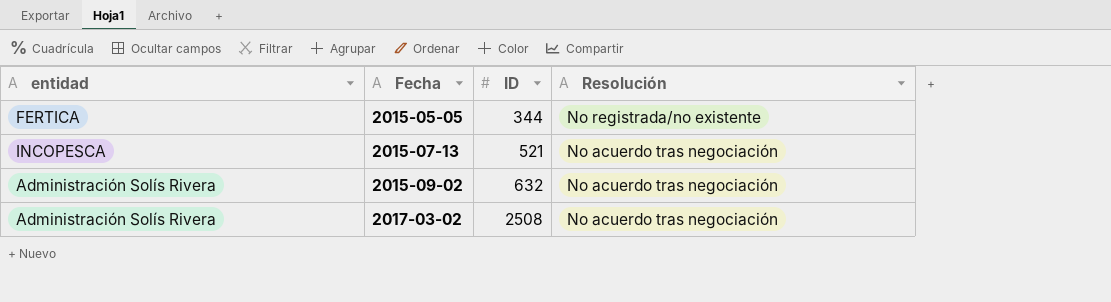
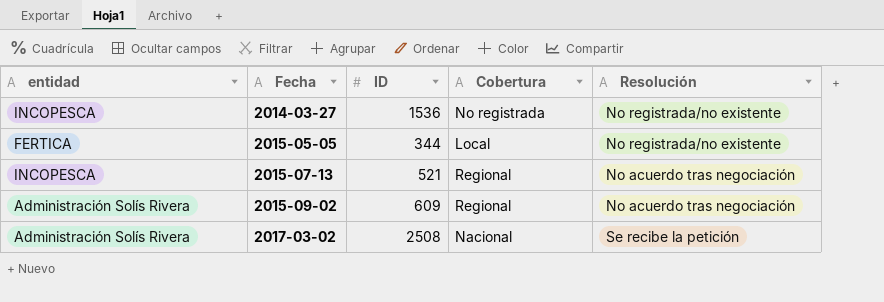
column Cobertura | position: none -> 4
row 2014-03-27: none -> INCOPESCA | 1536 | No registrada | No registrada/no existente
2015-09-02 | ID: 632 -> 609
2017-03-02 | Resolución: No acuerdo tras negociación -> Se recibe la petición

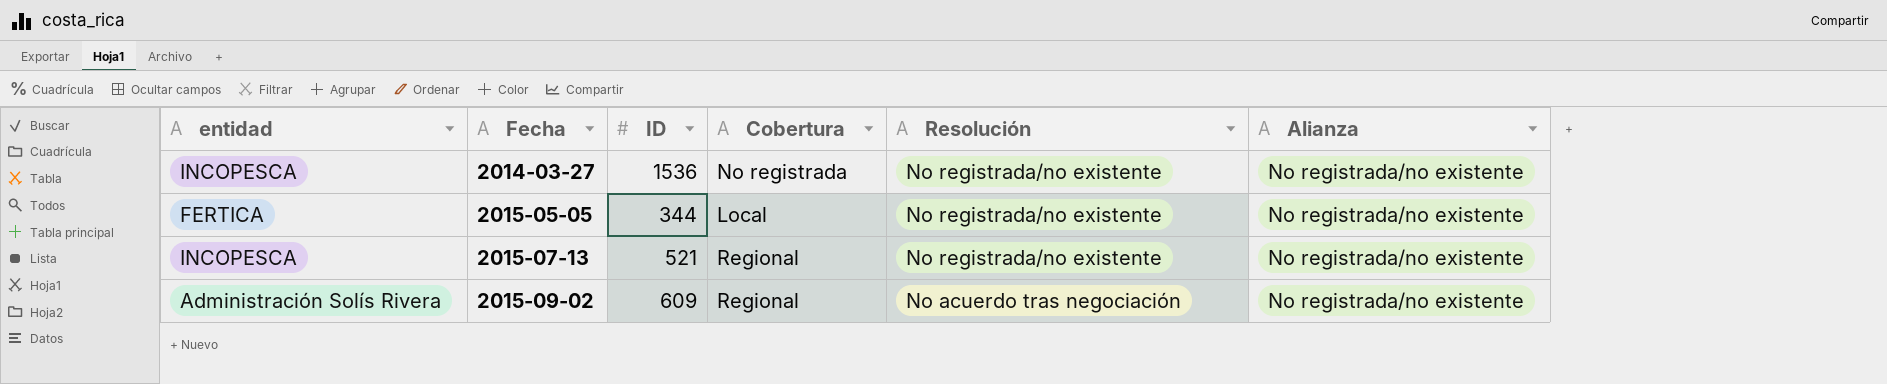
column Alianza | position: none -> 6
row 2017-03-02: Administración Solís Rivera | 2508 | Nacional | Se recibe la petición -> none
2015-07-13 | Resolución: No acuerdo tras negociación -> No registrada/no existente

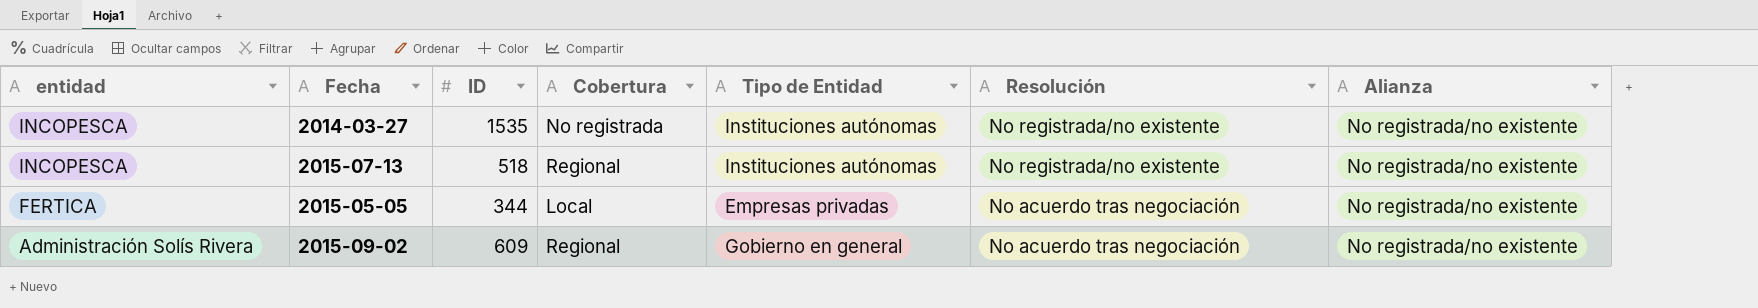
row order: Fecha ascending -> entidad descending
column Tipo de Entidad | position: none -> 5
2014-03-27 | ID: 1536 -> 1535
2015-07-13 | ID: 521 -> 518
2015-05-05 | Resolución: No registrada/no existente -> No acuerdo tras negociación

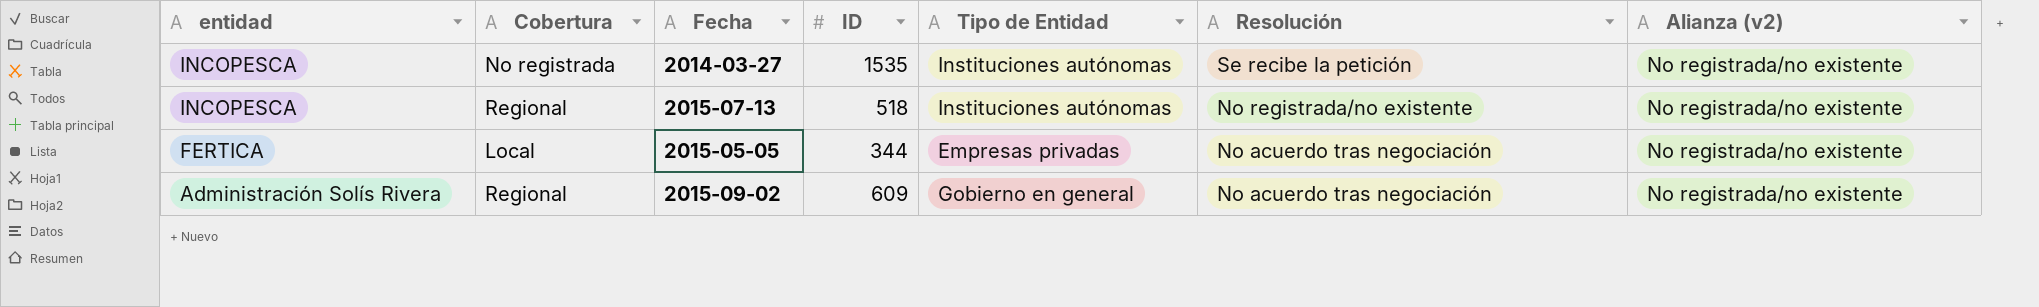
column Cobertura | position: 4 -> 2
column name: Alianza -> Alianza (v2)
2014-03-27 | Resolución: No registrada/no existente -> Se recibe la petición

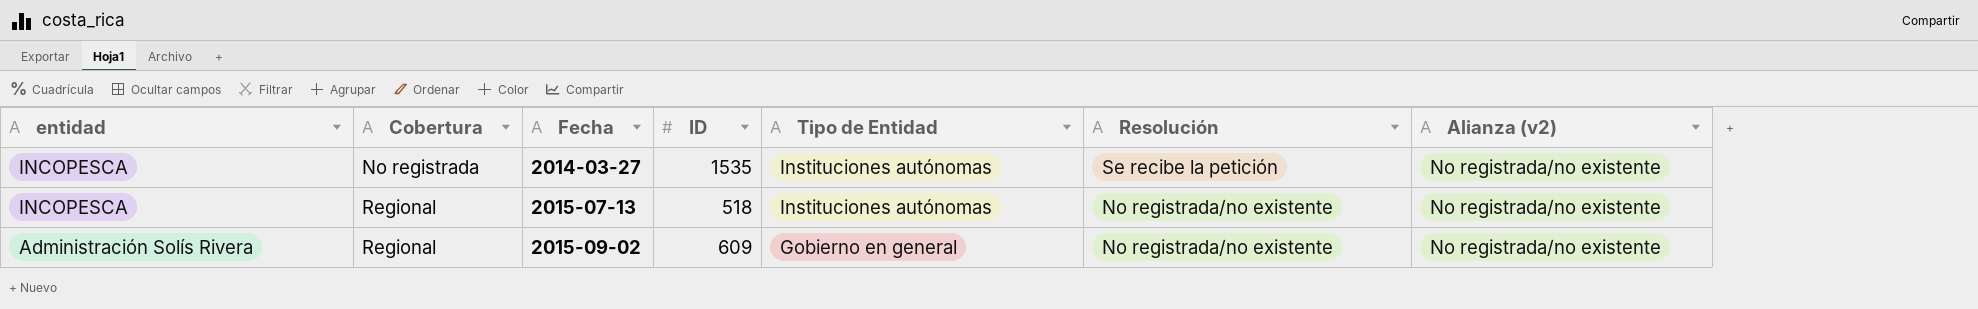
row 2015-05-05: FERTICA | Local | 344 | Empresas privadas | No acuerdo tras negociación | No registrada/no existente -> none
2015-09-02 | Resolución: No acuerdo tras negociación -> No registrada/no existente

